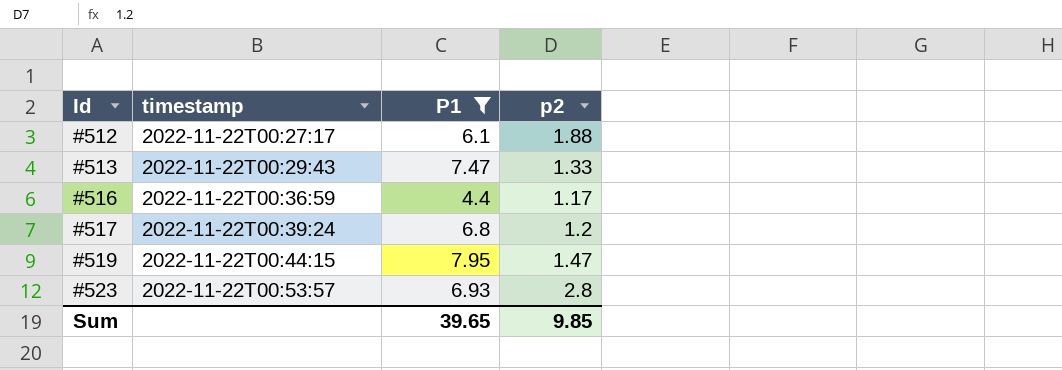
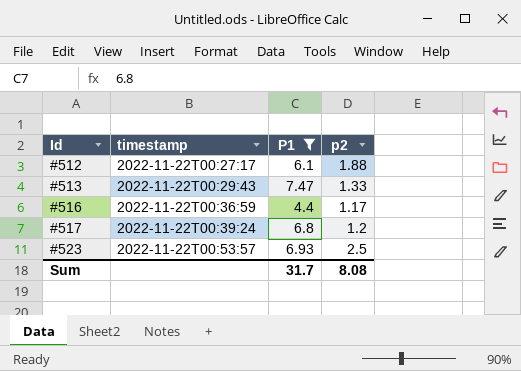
row #519: 2022-11-22T00:44:15 | 7.95 | 1.47 -> none
#523 | p2: 2.8 -> 2.5
Sum | P1: 39.65 -> 31.7
Sum | p2: 9.85 -> 8.08

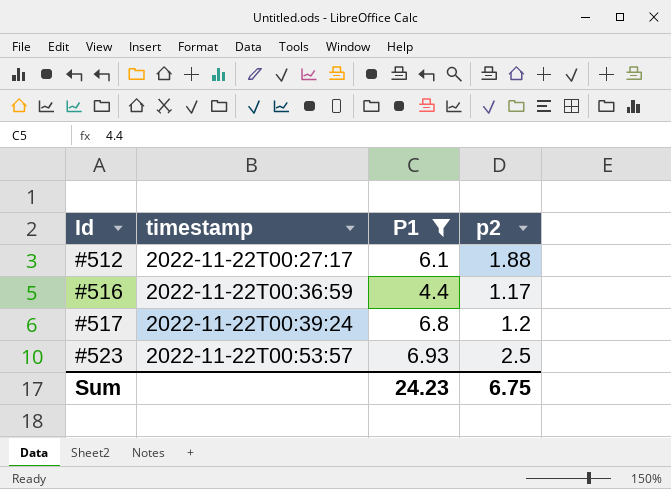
row #513: 2022-11-22T00:29:43 | 7.47 | 1.33 -> none
Sum | P1: 31.7 -> 24.23
Sum | p2: 8.08 -> 6.75

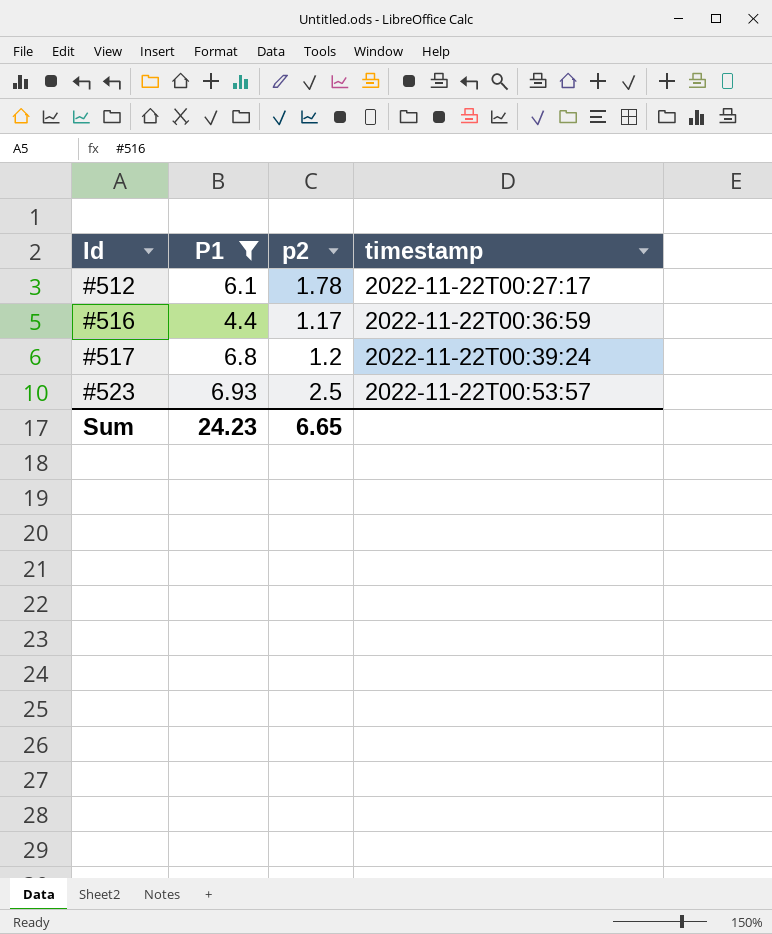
column timestamp | position: 2 -> 4
#512 | p2: 1.88 -> 1.78
Sum | p2: 6.75 -> 6.65

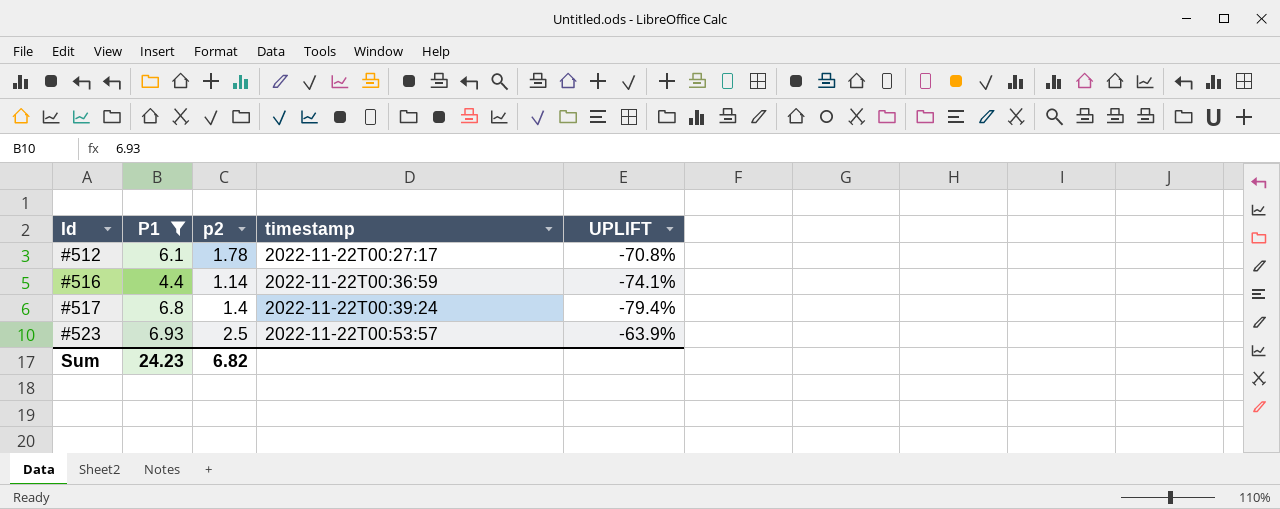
column UPLIFT | formula: none -> ([p2] - [P1]) / [P1]
#516 | p2: 1.17 -> 1.14
#517 | p2: 1.2 -> 1.4
Sum | p2: 6.65 -> 6.82

